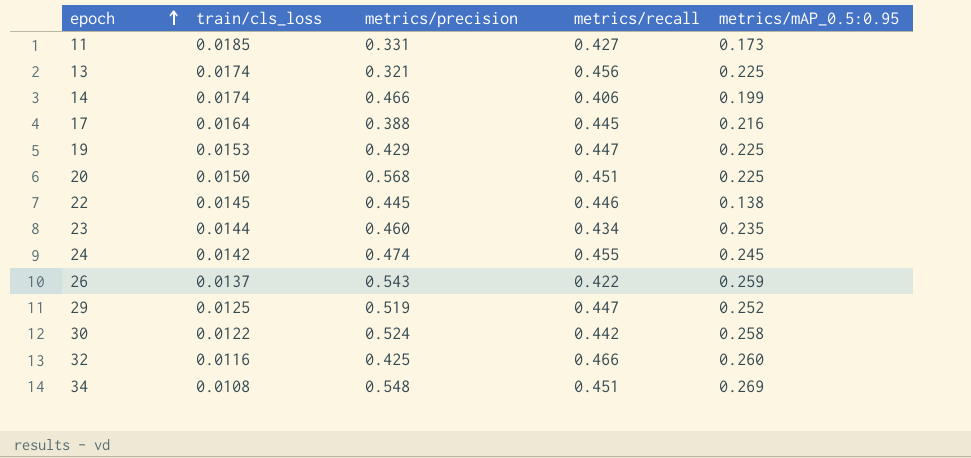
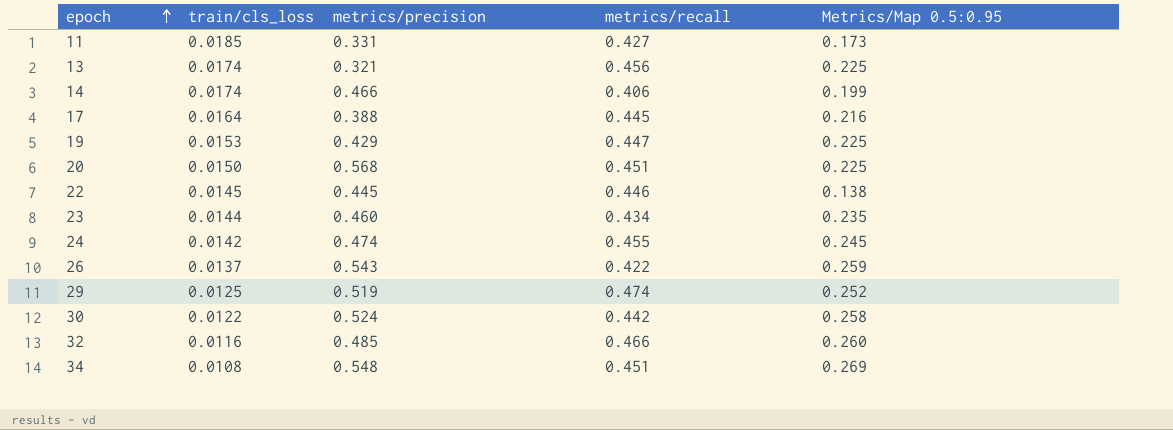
column name: metrics/mAP_0.5:0.95 -> Metrics/Map 0.5:0.95
29 | metrics/recall: 0.447 -> 0.474
32 | metrics/precision: 0.425 -> 0.485

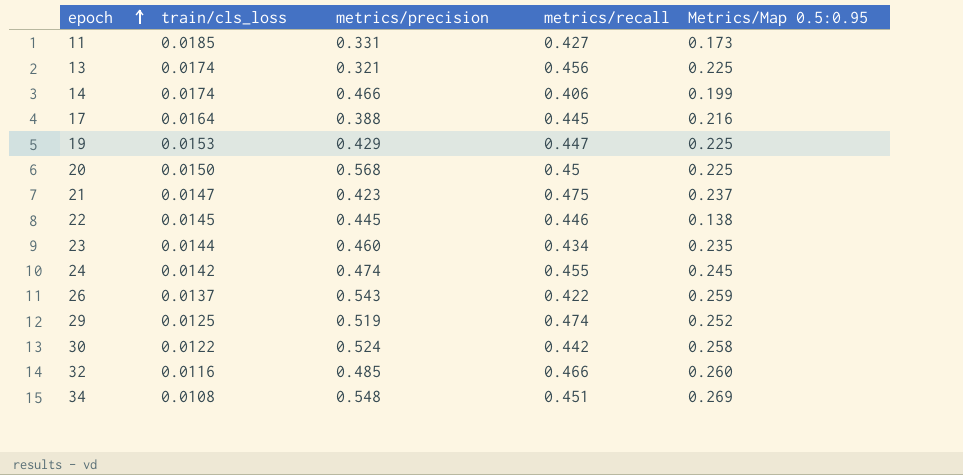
20 | metrics/recall: 0.451 -> 0.45
row 21: none -> 0.0147 | 0.423 | 0.475 | 0.237

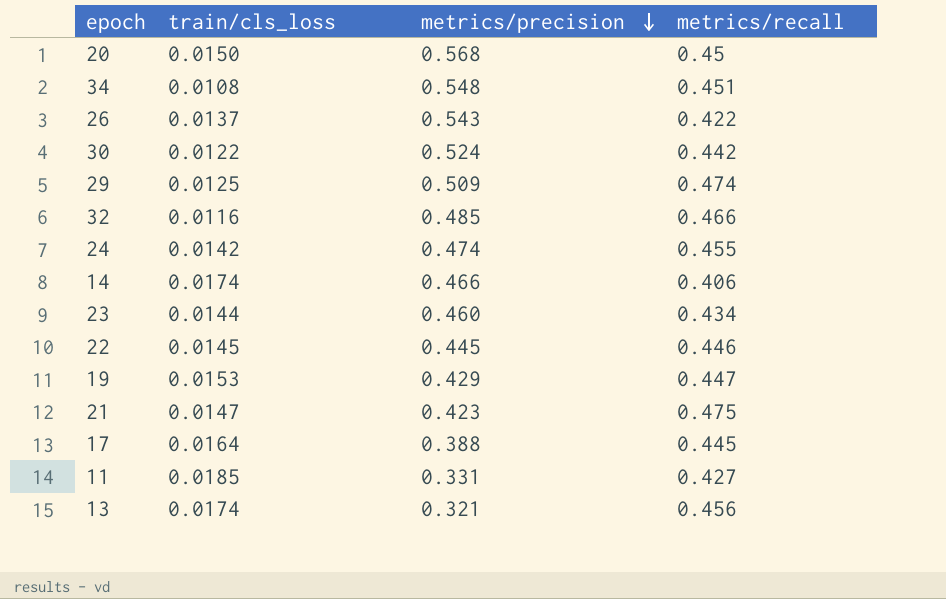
row order: epoch ascending -> metrics/precision descending
column Metrics/Map 0.5:0.95 | position: 5 -> none
29 | metrics/precision: 0.519 -> 0.509

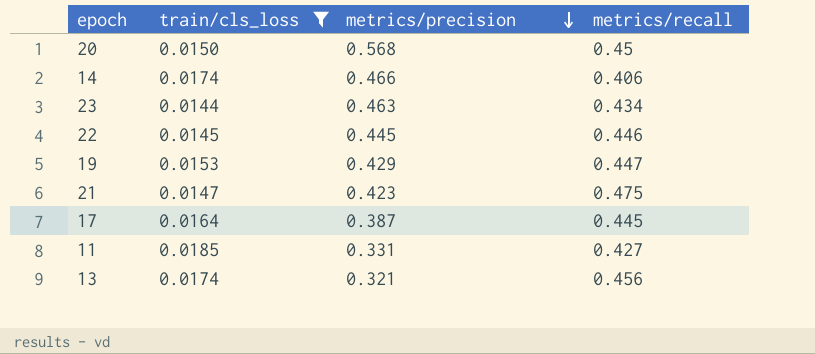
filter: none -> train/cls_loss >= 0.0144
23 | metrics/precision: 0.460 -> 0.463
17 | metrics/precision: 0.388 -> 0.387

